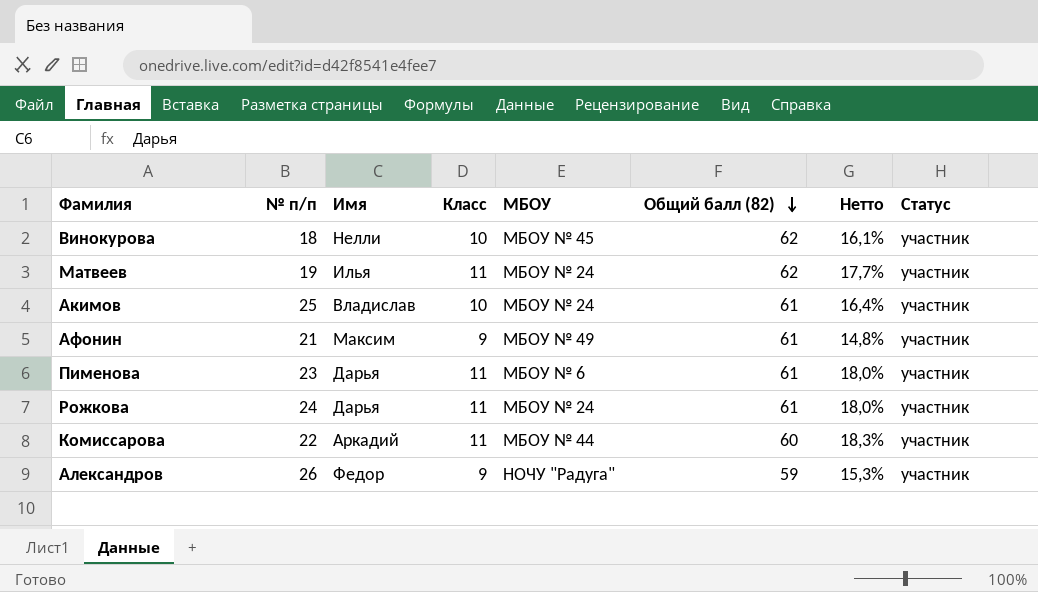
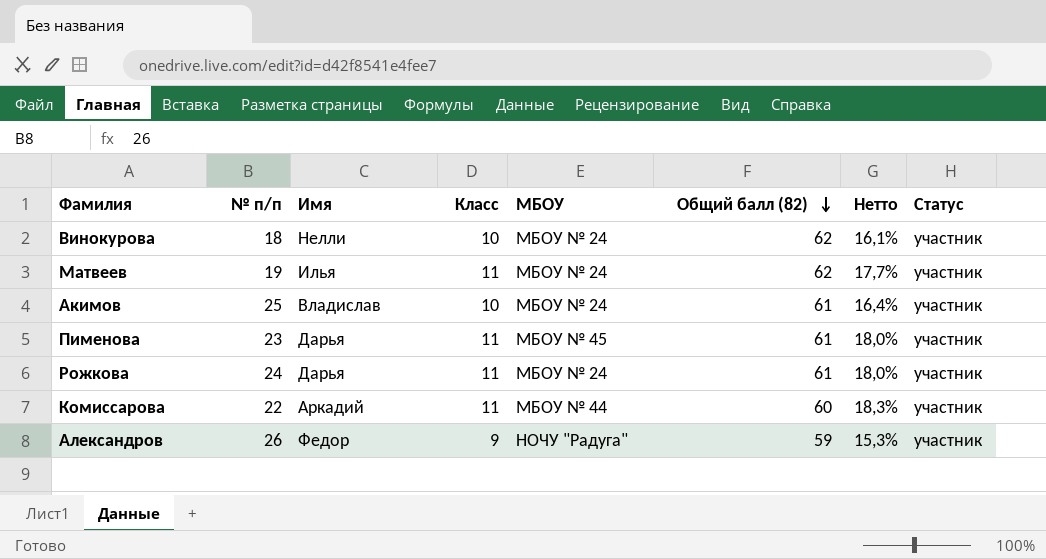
row Афонин: 21 | Максим | 9 | МБОУ № 49 | 61 | 14,8% | участник -> none
Винокурова | МБОУ: МБОУ № 45 -> МБОУ № 24
Пименова | МБОУ: МБОУ № 6 -> МБОУ № 45

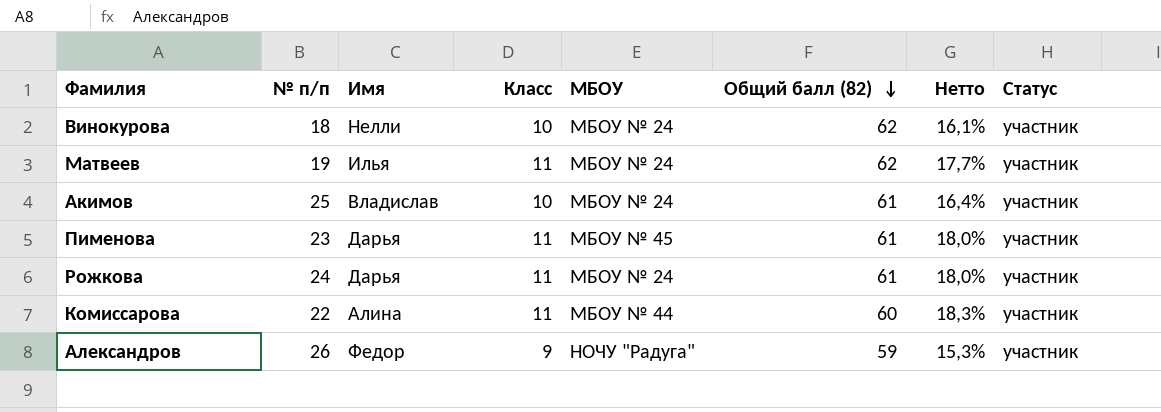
Комиссарова | Имя: Аркадий -> Алина

